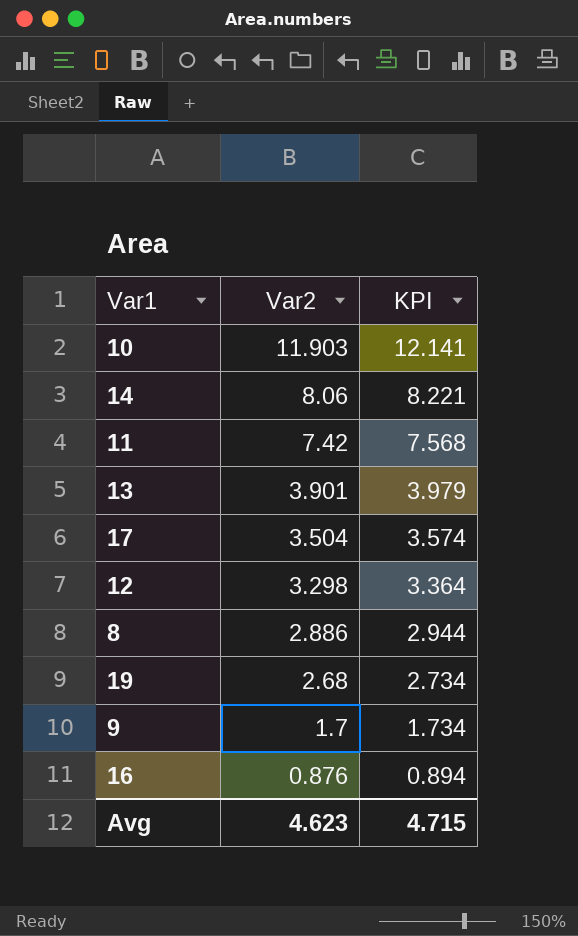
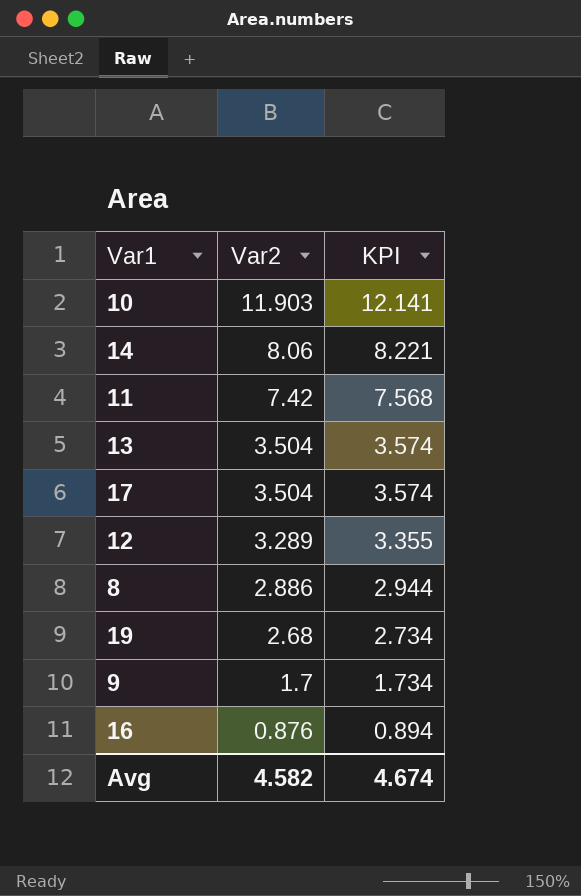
13 | Var2: 3.901 -> 3.504
13 | KPI: 3.979 -> 3.574
12 | Var2: 3.298 -> 3.289
12 | KPI: 3.364 -> 3.355
Avg | Var2: 4.623 -> 4.582
Avg | KPI: 4.715 -> 4.674

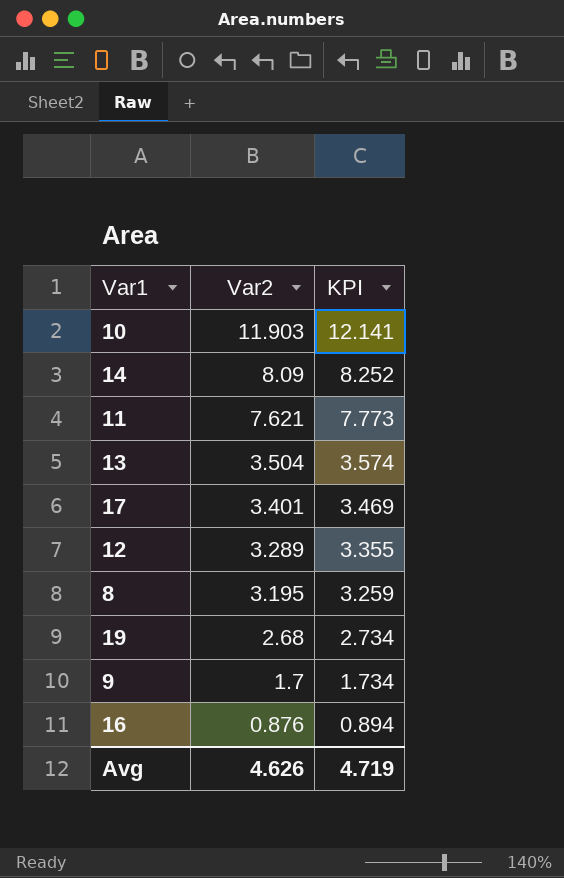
14 | Var2: 8.06 -> 8.09
14 | KPI: 8.221 -> 8.252
11 | Var2: 7.42 -> 7.621
11 | KPI: 7.568 -> 7.773
17 | Var2: 3.504 -> 3.401
17 | KPI: 3.574 -> 3.469
8 | Var2: 2.886 -> 3.195
8 | KPI: 2.944 -> 3.259
Avg | Var2: 4.582 -> 4.626
Avg | KPI: 4.674 -> 4.719

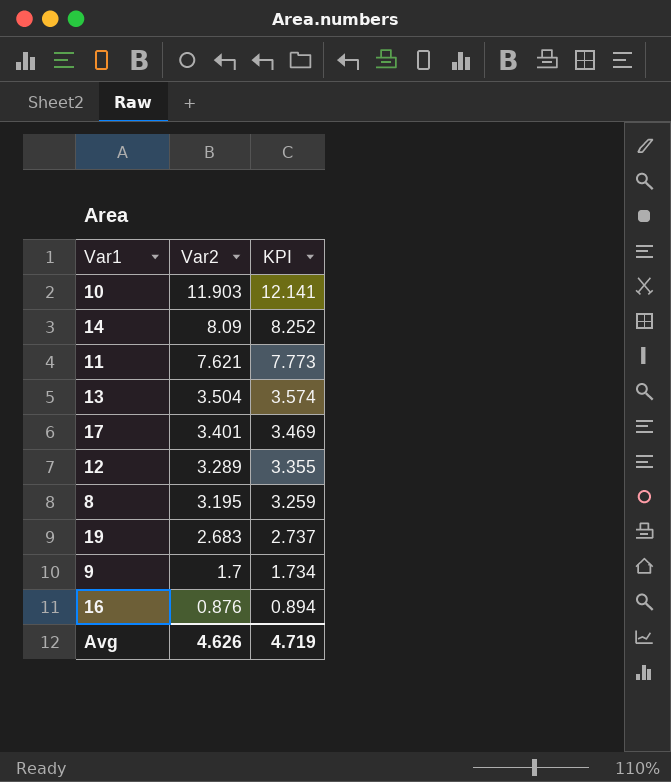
19 | Var2: 2.68 -> 2.683
19 | KPI: 2.734 -> 2.737

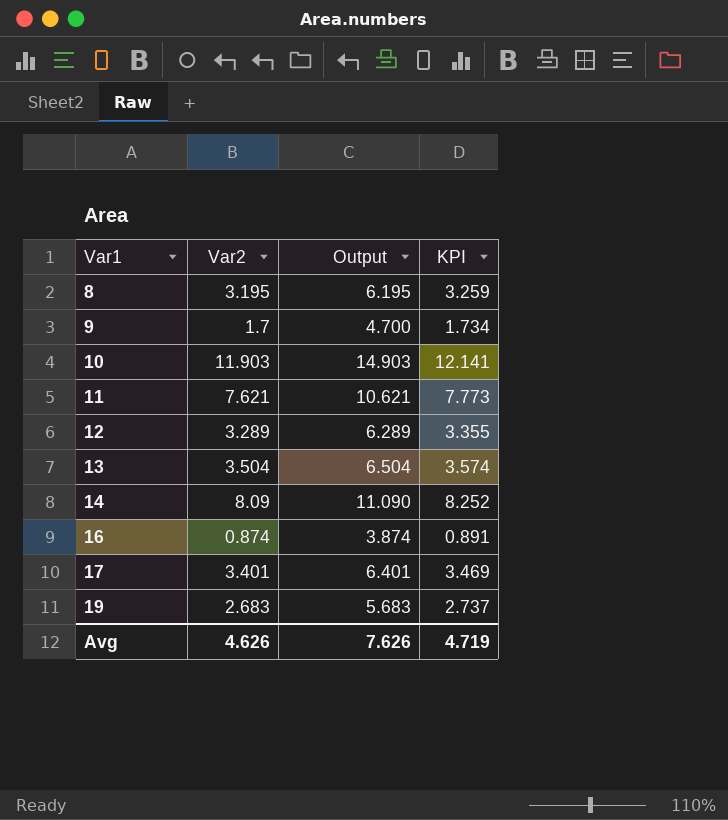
row order: Var2 descending -> Var1 ascending
column Output | formula: none -> [Var2] + 3
16 | Var2: 0.876 -> 0.874
16 | KPI: 0.894 -> 0.891

